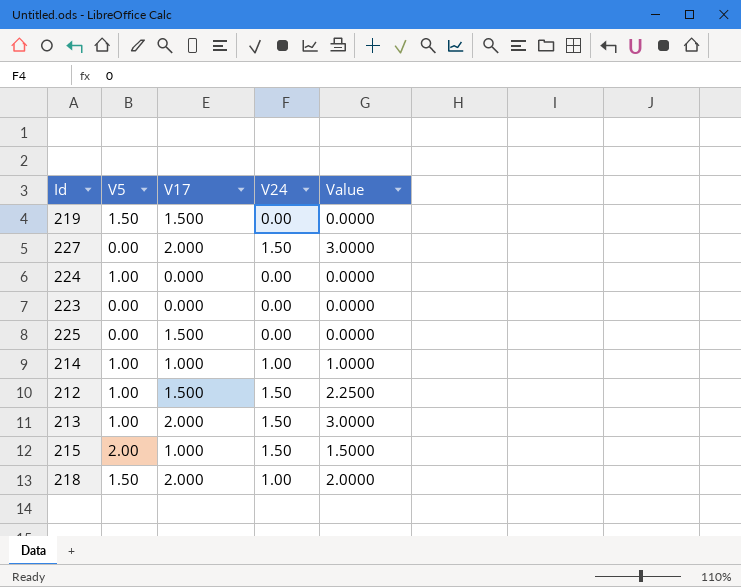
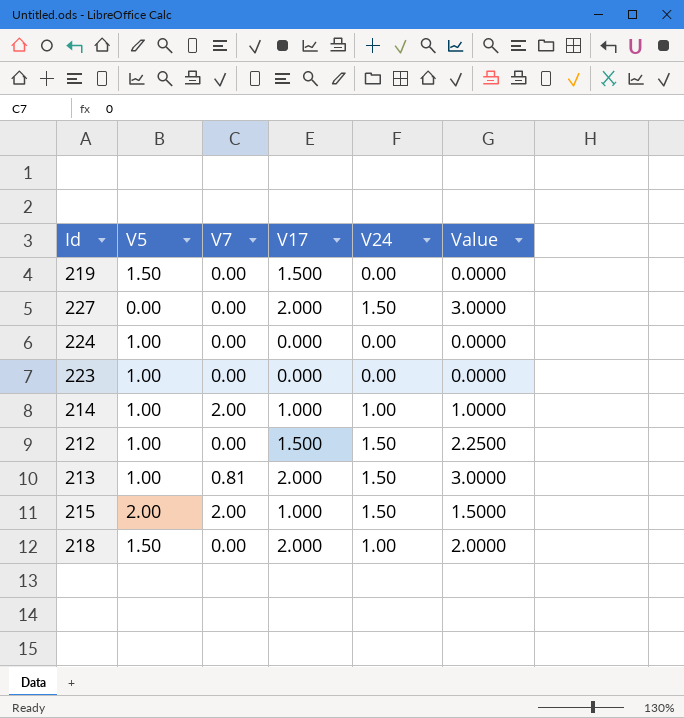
column V7 | position: none -> 3
row 225: 0.00 | 1.500 | 0.00 | 0.0000 -> none
223 | V5: 0.00 -> 1.00

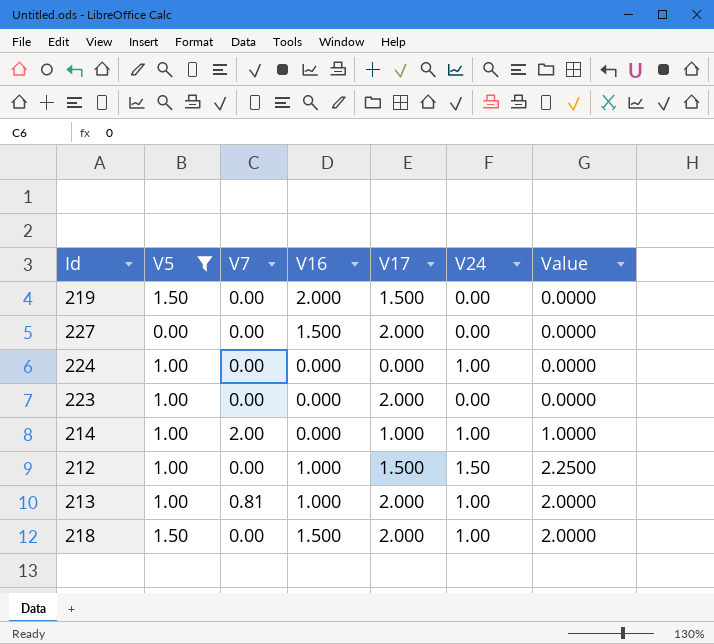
filter: none -> V5 != 2.00
column V16 | position: none -> 4
227 | V24: 1.50 -> 0.00
227 | Value: 3.0000 -> 0.0000
224 | V24: 0.00 -> 1.00
223 | V17: 0.000 -> 2.000
213 | V24: 1.50 -> 1.00
213 | Value: 3.0000 -> 2.0000

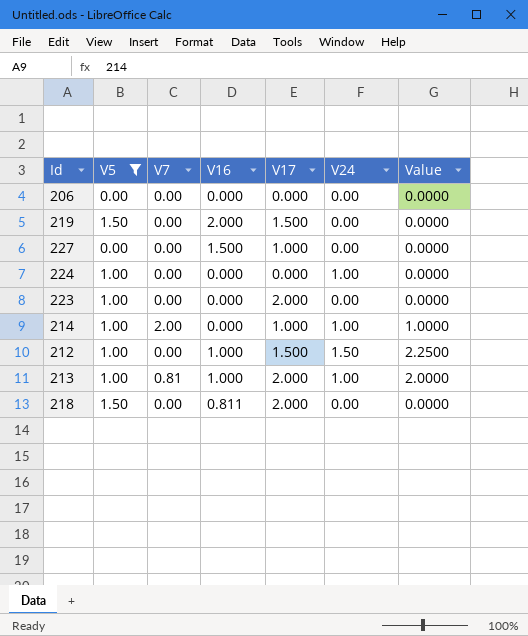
row 206: none -> 0.00 | 0.00 | 0.000 | 0.000 | 0.00 | 0.0000
227 | V17: 2.000 -> 1.000
218 | V16: 1.500 -> 0.811
218 | V24: 1.00 -> 0.00
218 | Value: 2.0000 -> 0.0000

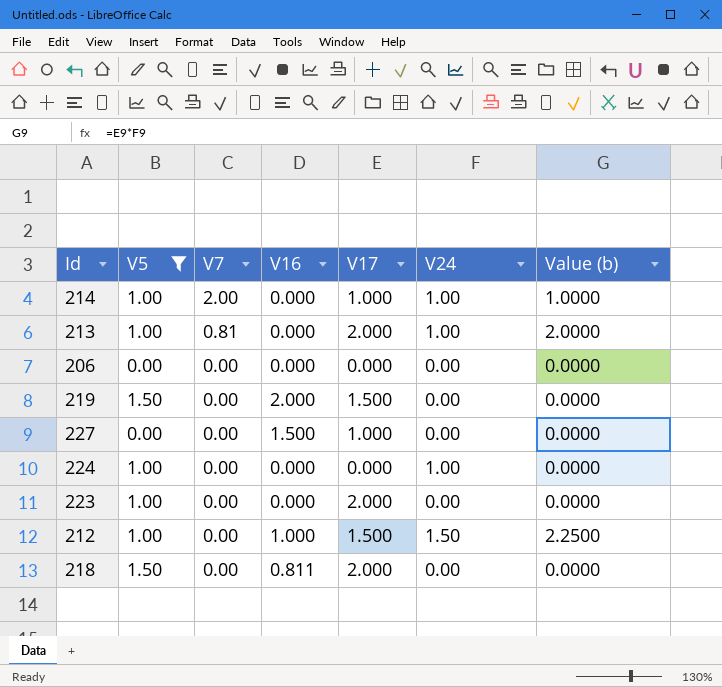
row order: none -> V7 descending
column name: Value -> Value (b)
213 | V16: 1.000 -> 0.000

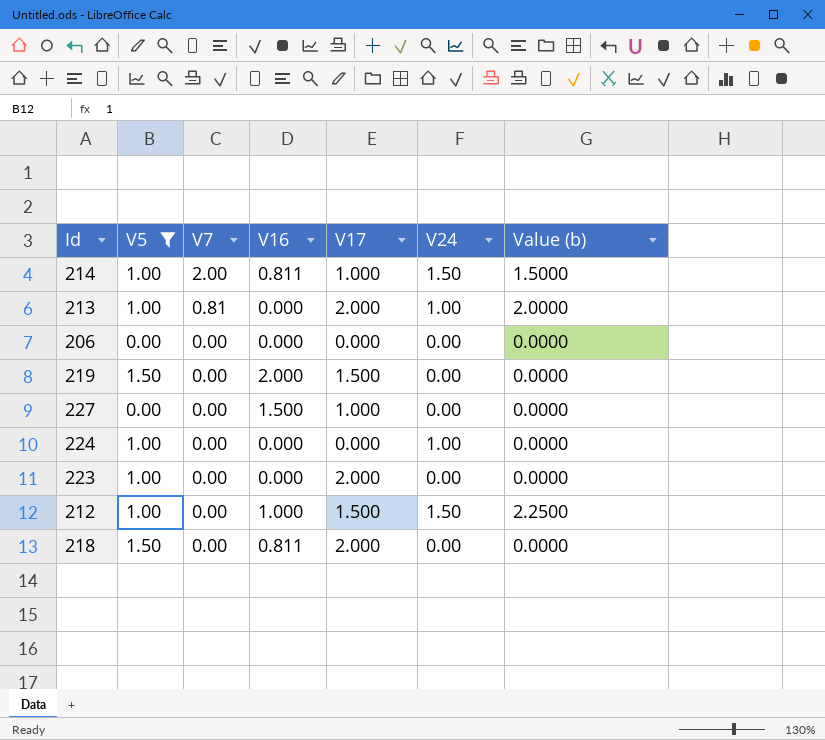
214 | V16: 0.000 -> 0.811
214 | V24: 1.00 -> 1.50
214 | Value (b): 1.0000 -> 1.5000

